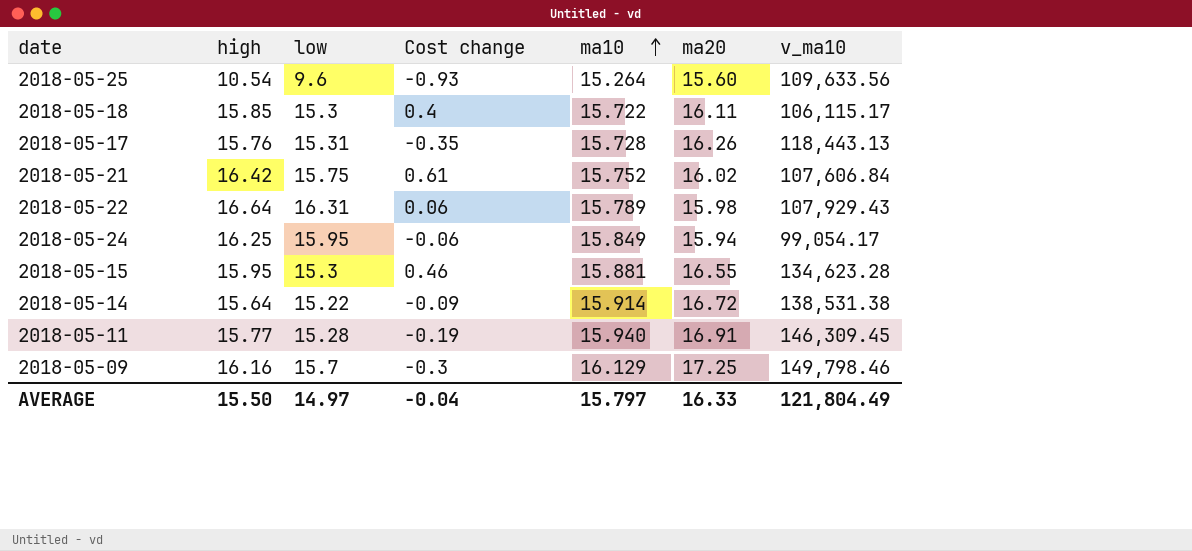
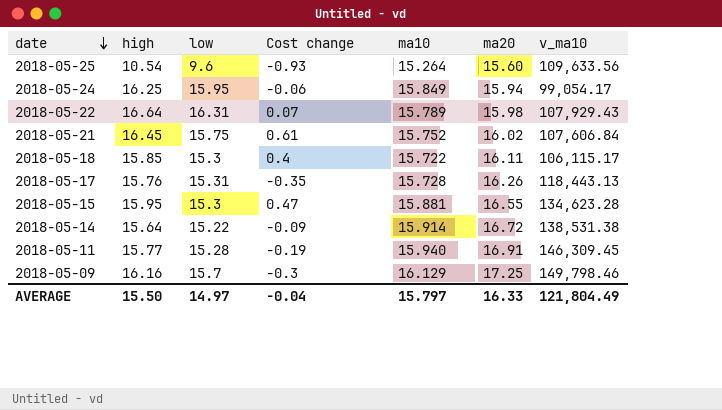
row order: ma10 ascending -> date descending
2018-05-22 | Cost change: 0.06 -> 0.07
2018-05-21 | high: 16.42 -> 16.45
2018-05-15 | Cost change: 0.46 -> 0.47

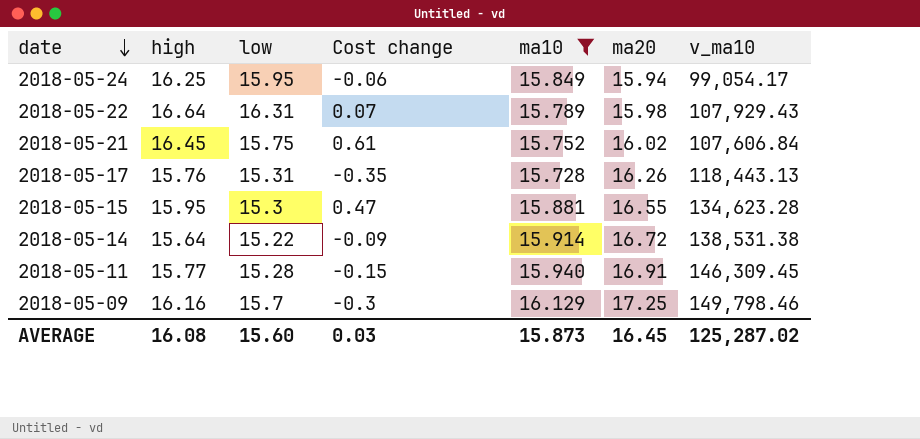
filter: none -> ma10 >= 15.728
2018-05-11 | Cost change: -0.19 -> -0.15
AVERAGE | high: 15.50 -> 16.08
AVERAGE | low: 14.97 -> 15.60
AVERAGE | Cost change: -0.04 -> 0.03
AVERAGE | ma10: 15.797 -> 15.873
AVERAGE | ma20: 16.33 -> 16.45
AVERAGE | v_ma10: 121,804.49 -> 125,287.02

